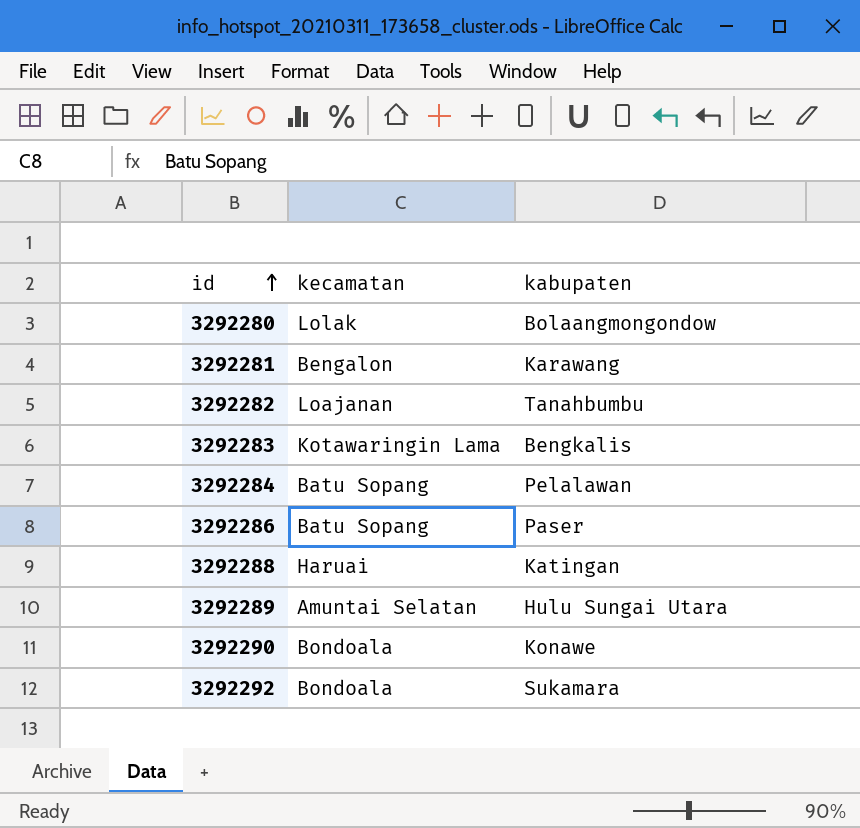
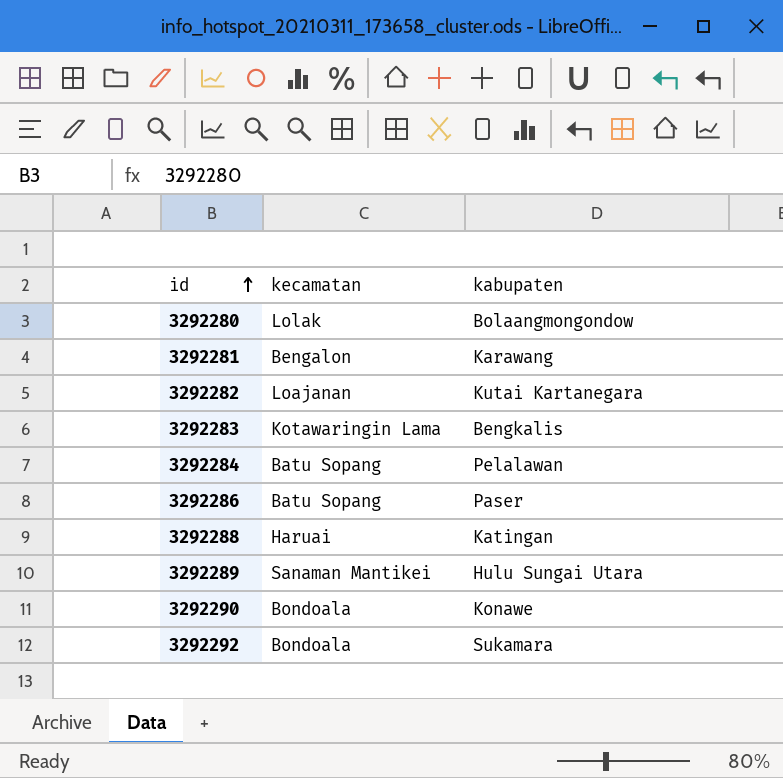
3292282 | kabupaten: Tanahbumbu -> Kutai Kartanegara
3292289 | kecamatan: Amuntai Selatan -> Sanaman Mantikei

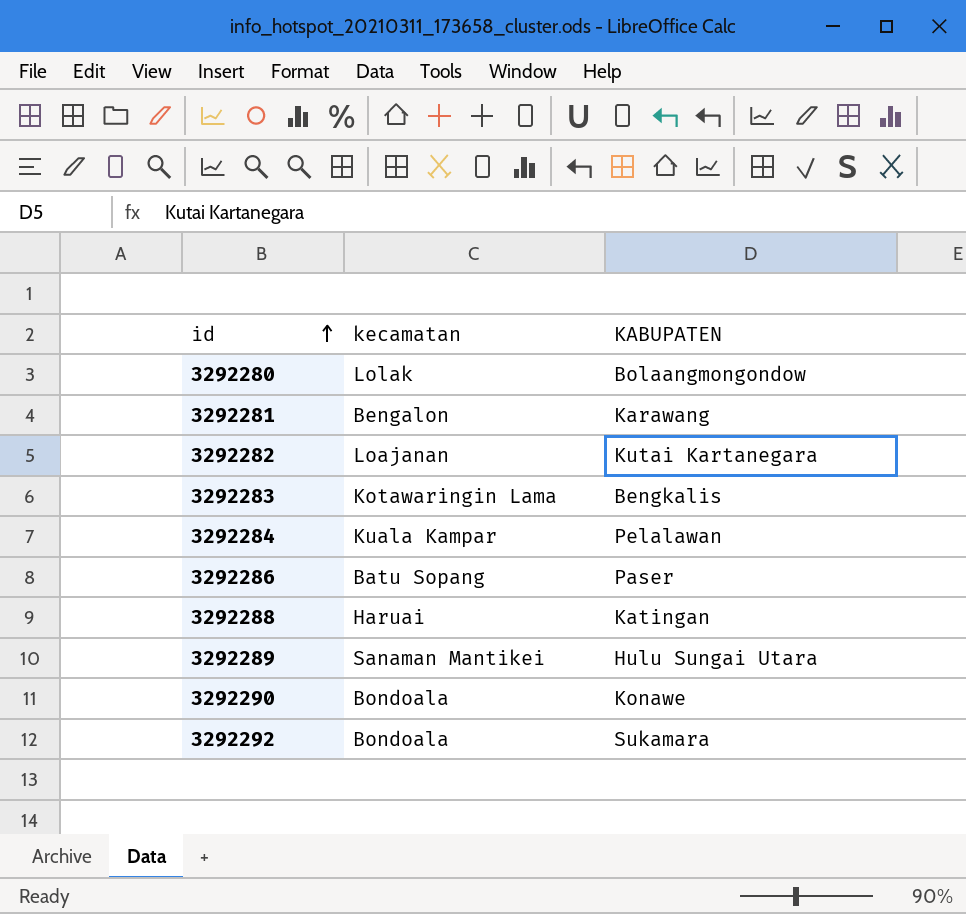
column name: kabupaten -> KABUPATEN
3292284 | kecamatan: Batu Sopang -> Kuala Kampar

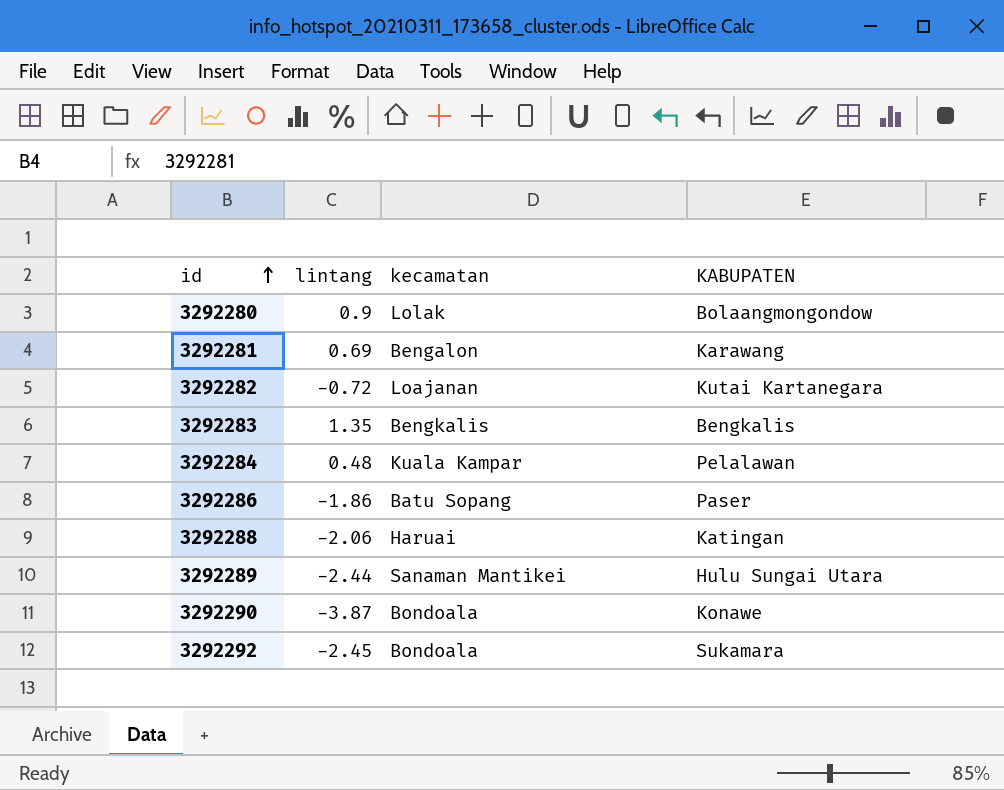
column lintang | position: none -> 2
3292283 | kecamatan: Kotawaringin Lama -> Bengkalis

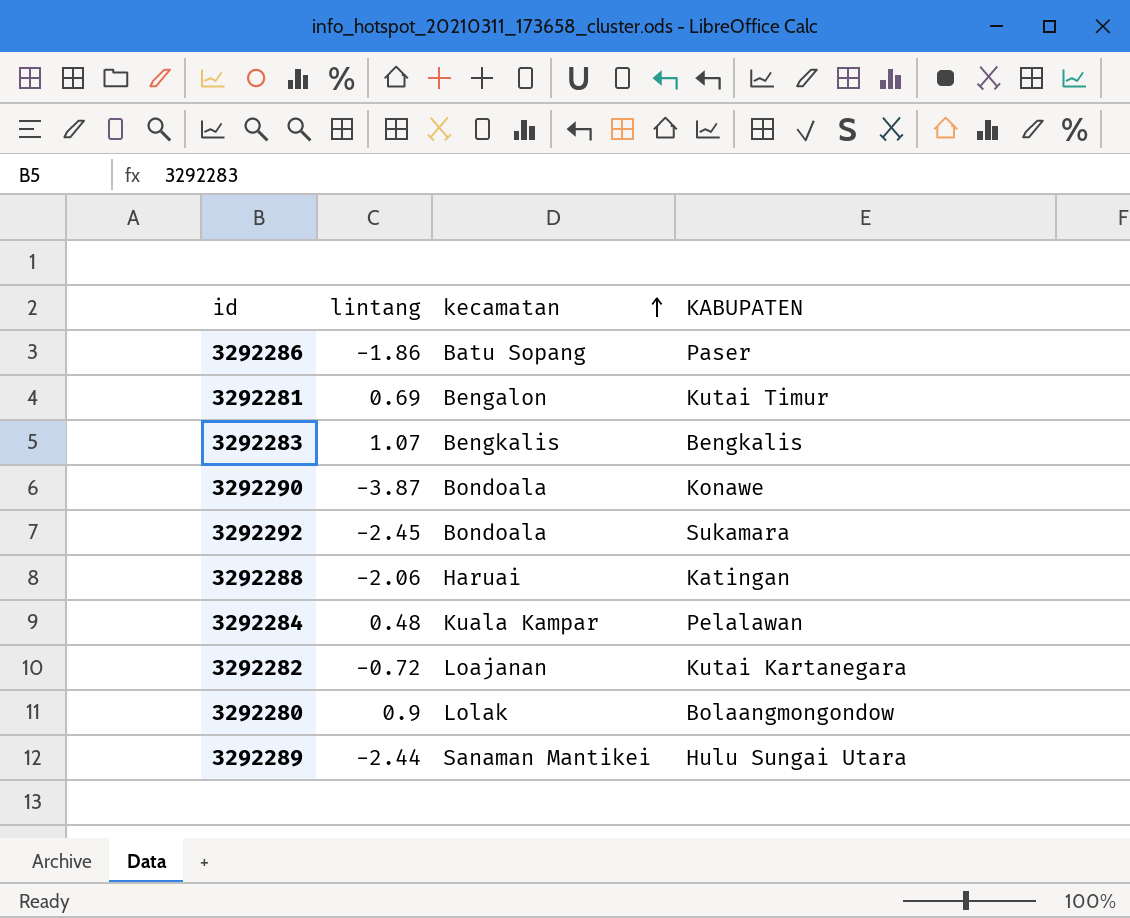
row order: id ascending -> kecamatan ascending
3292281 | KABUPATEN: Karawang -> Kutai Timur
3292283 | lintang: 1.35 -> 1.07

